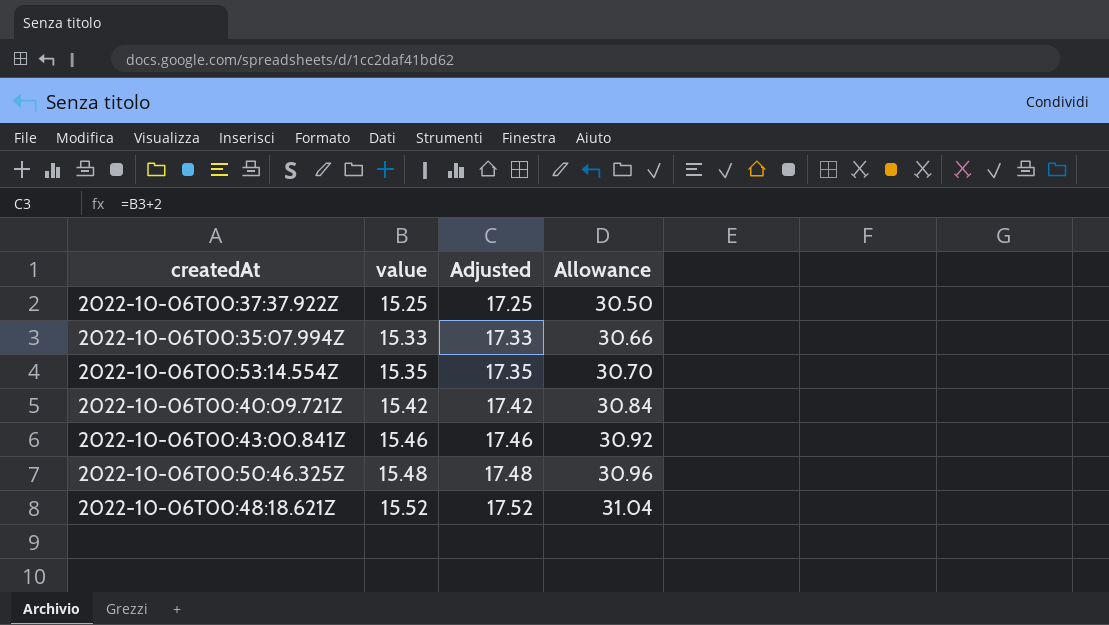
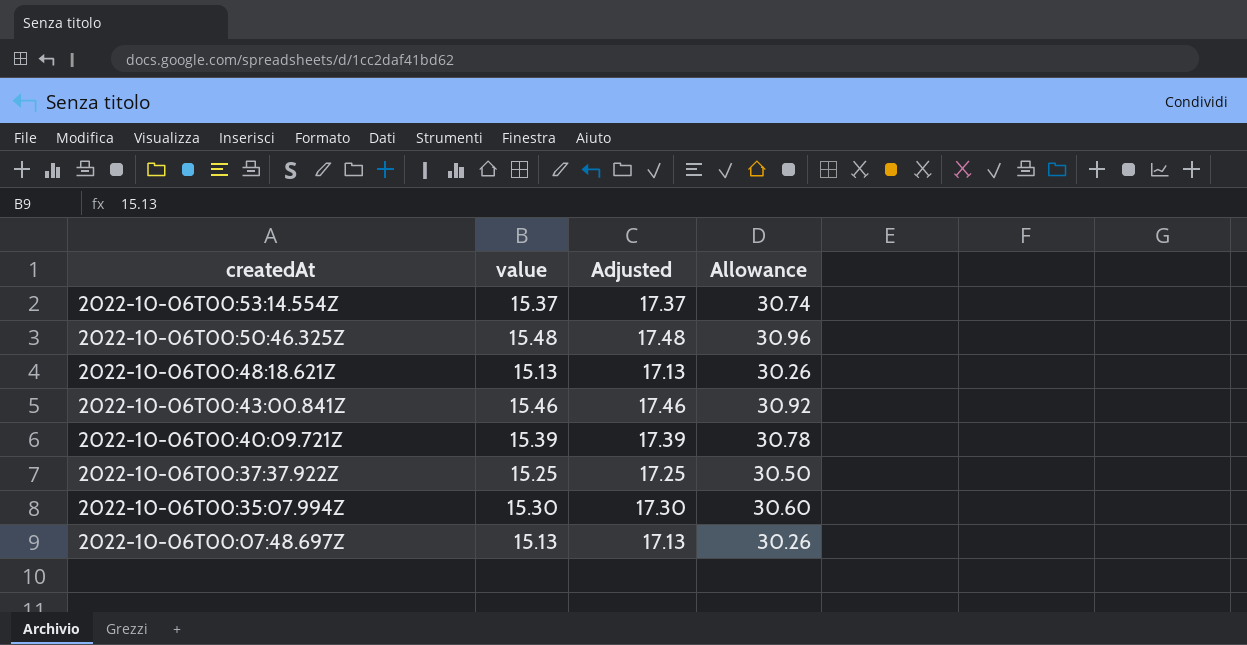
row order: value ascending -> createdAt descending
2022-10-06T00:53:14.554Z | value: 15.35 -> 15.37
2022-10-06T00:53:14.554Z | Adjusted: 17.35 -> 17.37
2022-10-06T00:53:14.554Z | Allowance: 30.70 -> 30.74
2022-10-06T00:48:18.621Z | value: 15.52 -> 15.13
2022-10-06T00:48:18.621Z | Adjusted: 17.52 -> 17.13
2022-10-06T00:48:18.621Z | Allowance: 31.04 -> 30.26
2022-10-06T00:40:09.721Z | value: 15.42 -> 15.39
2022-10-06T00:40:09.721Z | Adjusted: 17.42 -> 17.39
2022-10-06T00:40:09.721Z | Allowance: 30.84 -> 30.78
2022-10-06T00:35:07.994Z | value: 15.33 -> 15.30
2022-10-06T00:35:07.994Z | Adjusted: 17.33 -> 17.30
2022-10-06T00:35:07.994Z | Allowance: 30.66 -> 30.60
row 2022-10-06T00:07:48.697Z: none -> 15.13 | 17.13 | 30.26

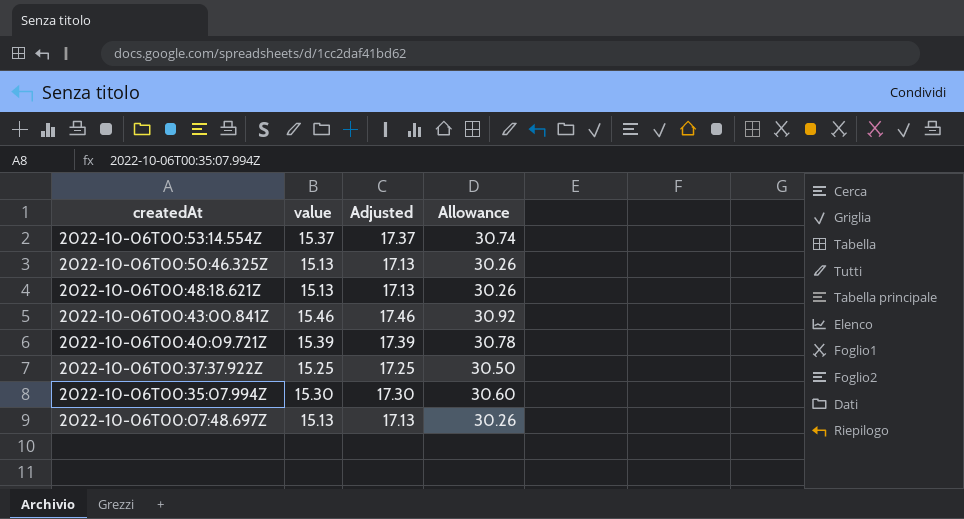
2022-10-06T00:50:46.325Z | value: 15.48 -> 15.13
2022-10-06T00:50:46.325Z | Adjusted: 17.48 -> 17.13
2022-10-06T00:50:46.325Z | Allowance: 30.96 -> 30.26

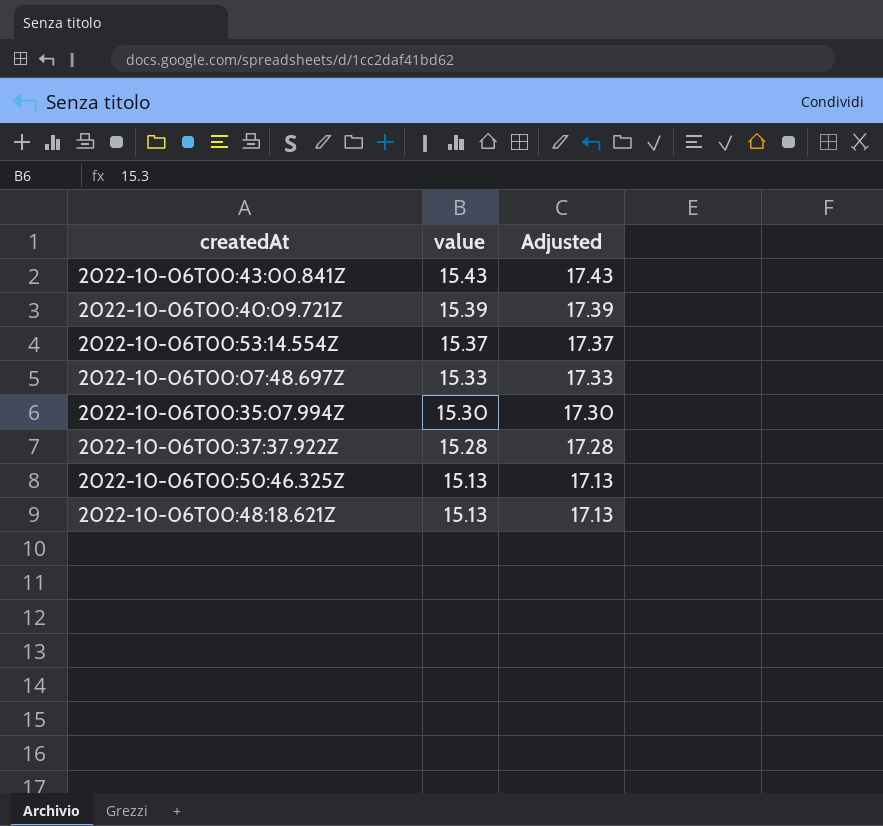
row order: createdAt descending -> value descending
column Allowance | formula: [value] * 2 -> none
2022-10-06T00:43:00.841Z | value: 15.46 -> 15.43
2022-10-06T00:43:00.841Z | Adjusted: 17.46 -> 17.43
2022-10-06T00:07:48.697Z | value: 15.13 -> 15.33
2022-10-06T00:07:48.697Z | Adjusted: 17.13 -> 17.33
2022-10-06T00:37:37.922Z | value: 15.25 -> 15.28
2022-10-06T00:37:37.922Z | Adjusted: 17.25 -> 17.28

